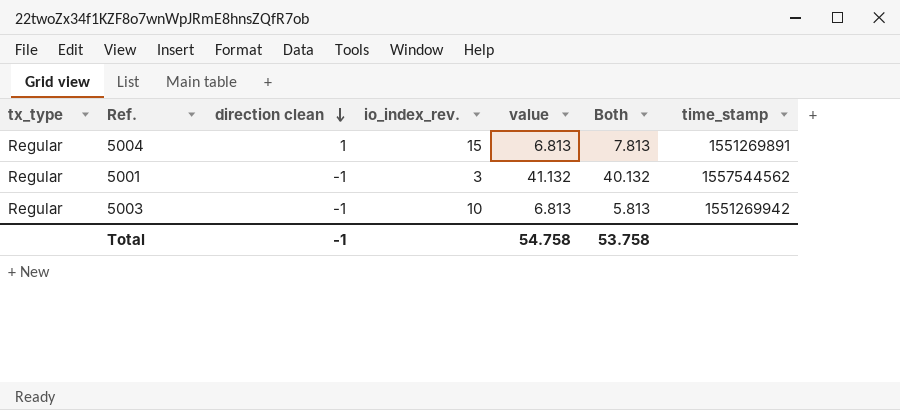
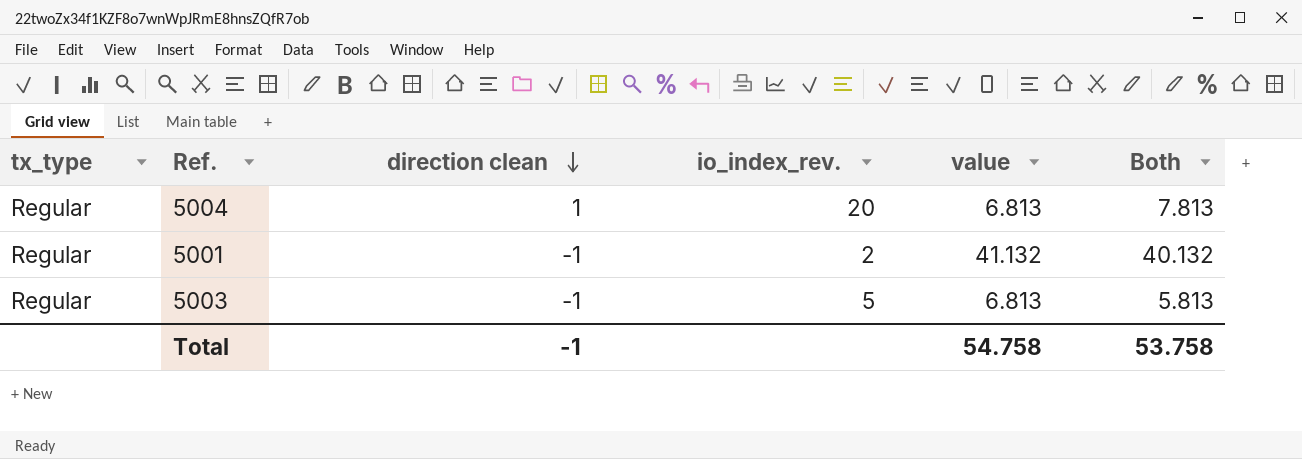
column time_stamp | position: 7 -> none
5004 | io_index_rev.: 15 -> 20
5001 | io_index_rev.: 3 -> 2
5003 | io_index_rev.: 10 -> 5

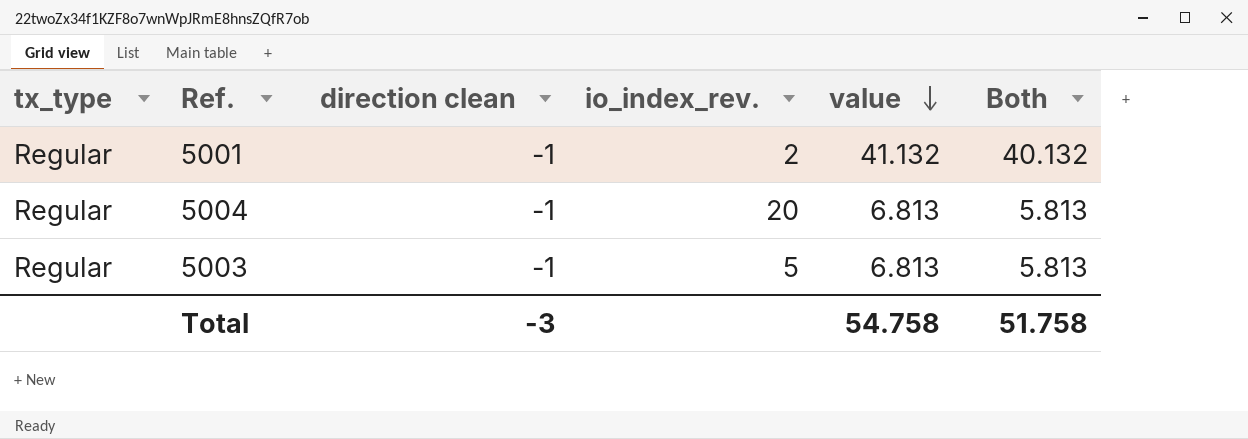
row order: direction clean descending -> value descending
5004 | direction clean: 1 -> -1
5004 | Both: 7.813 -> 5.813
Total | direction clean: -1 -> -3
Total | Both: 53.758 -> 51.758

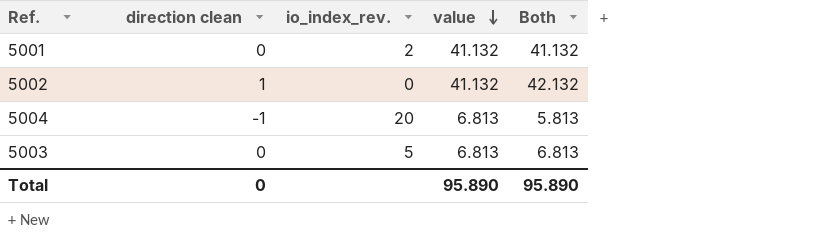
column tx_type | position: 1 -> none
5001 | direction clean: -1 -> 0
5001 | Both: 40.132 -> 41.132
row 5002: none -> 1 | 0 | 41.132 | 42.132
5003 | direction clean: -1 -> 0
5003 | Both: 5.813 -> 6.813
Total | direction clean: -3 -> 0
Total | value: 54.758 -> 95.890
Total | Both: 51.758 -> 95.890

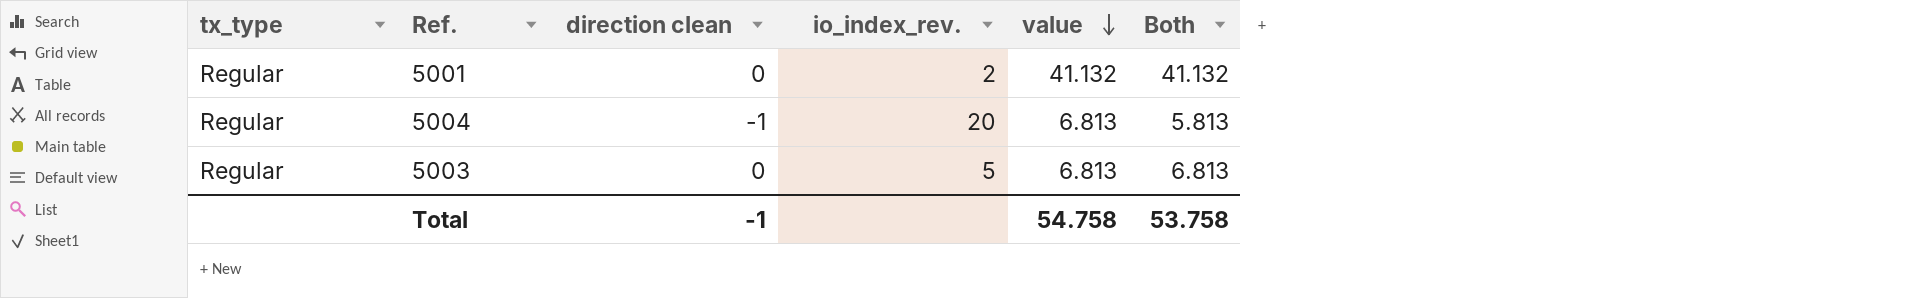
column tx_type | position: none -> 1
row 5002: 1 | 0 | 41.132 | 42.132 -> none
Total | direction clean: 0 -> -1
Total | value: 95.890 -> 54.758
Total | Both: 95.890 -> 53.758

